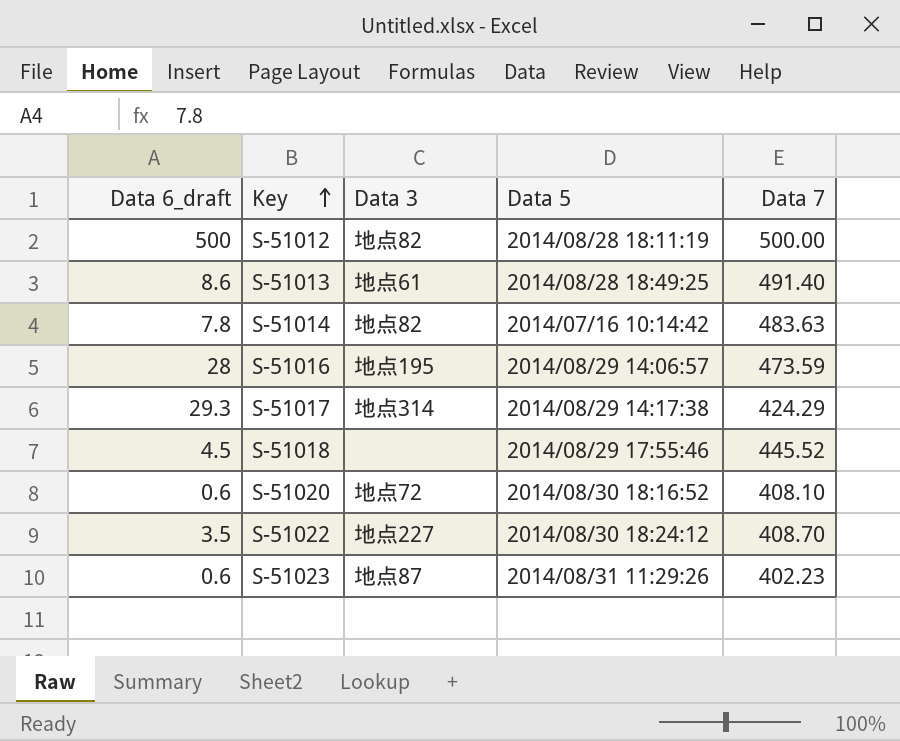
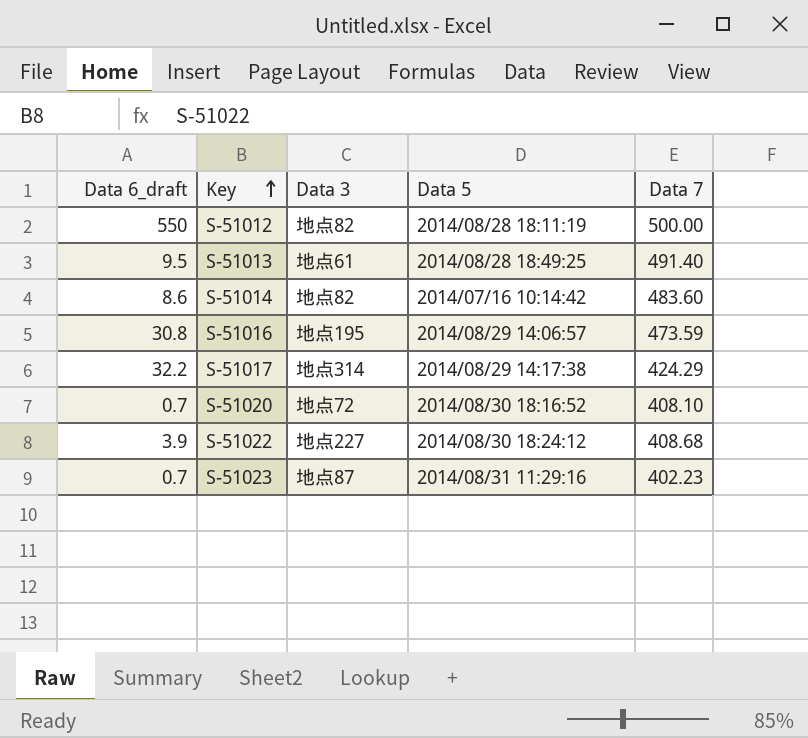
row S-51018: 4.5 | none | 2014/08/29 17:55:46 | 445.52 -> none
S-51012 | Data 6_draft: 500 -> 550
S-51013 | Data 6_draft: 8.6 -> 9.5
S-51014 | Data 6_draft: 7.8 -> 8.6
S-51014 | Data 7: 483.63 -> 483.60
S-51016 | Data 6_draft: 28 -> 30.8
S-51017 | Data 6_draft: 29.3 -> 32.2
S-51020 | Data 6_draft: 0.6 -> 0.7
S-51022 | Data 6_draft: 3.5 -> 3.9
S-51022 | Data 7: 408.70 -> 408.68
S-51023 | Data 6_draft: 0.6 -> 0.7
S-51023 | Data 5: 2014/08/31 11:29:26 -> 2014/08/31 11:29:16

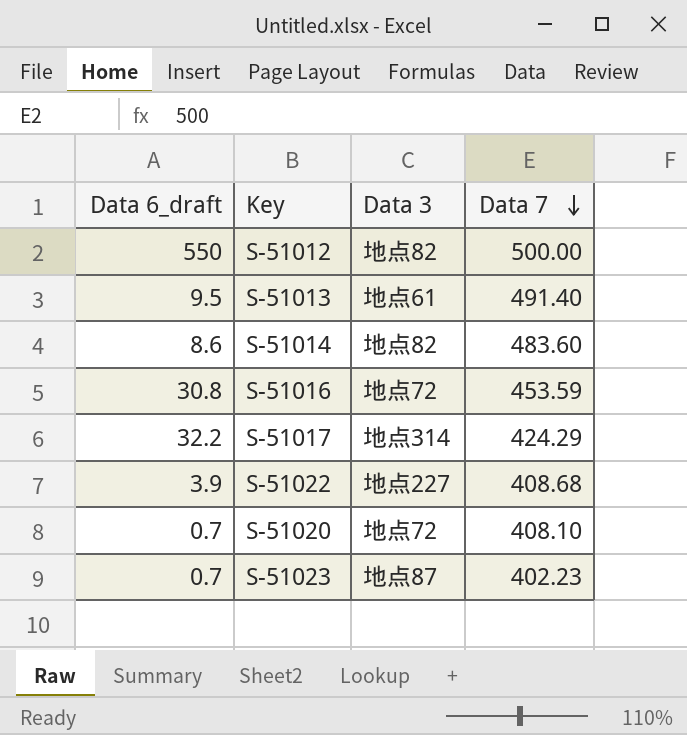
row order: Key ascending -> Data 7 descending
column Data 5 | position: 4 -> none
S-51016 | Data 3: 地点195 -> 地点72
S-51016 | Data 7: 473.59 -> 453.59

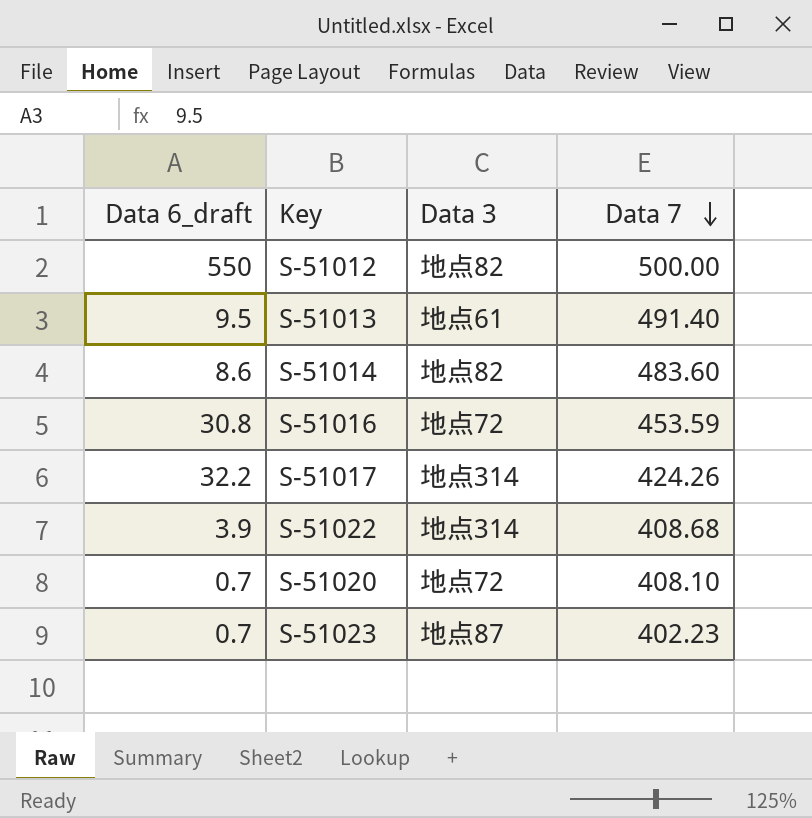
S-51017 | Data 7: 424.29 -> 424.26
S-51022 | Data 3: 地点227 -> 地点314

